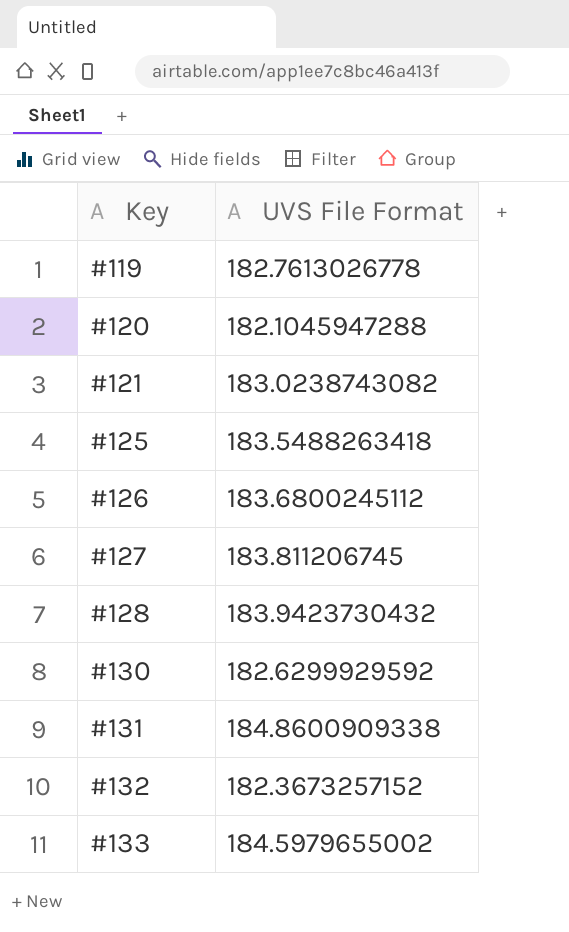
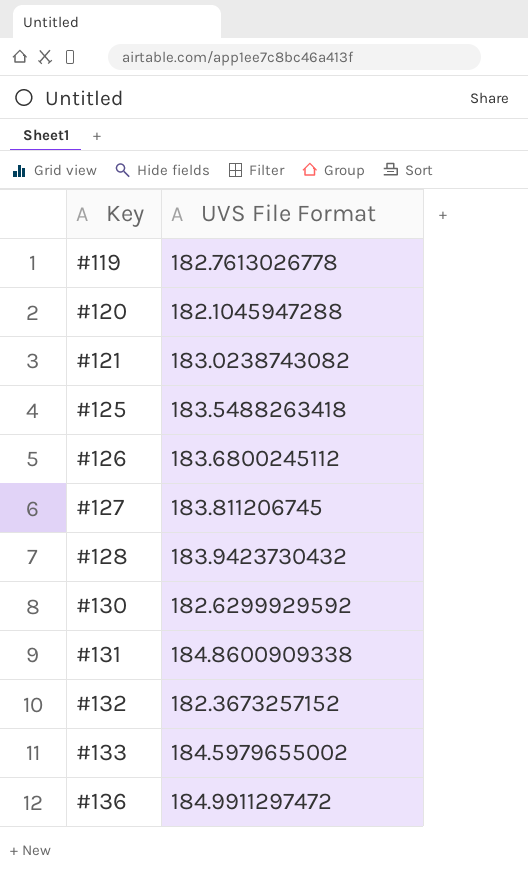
row #136: none -> 184.9911297472

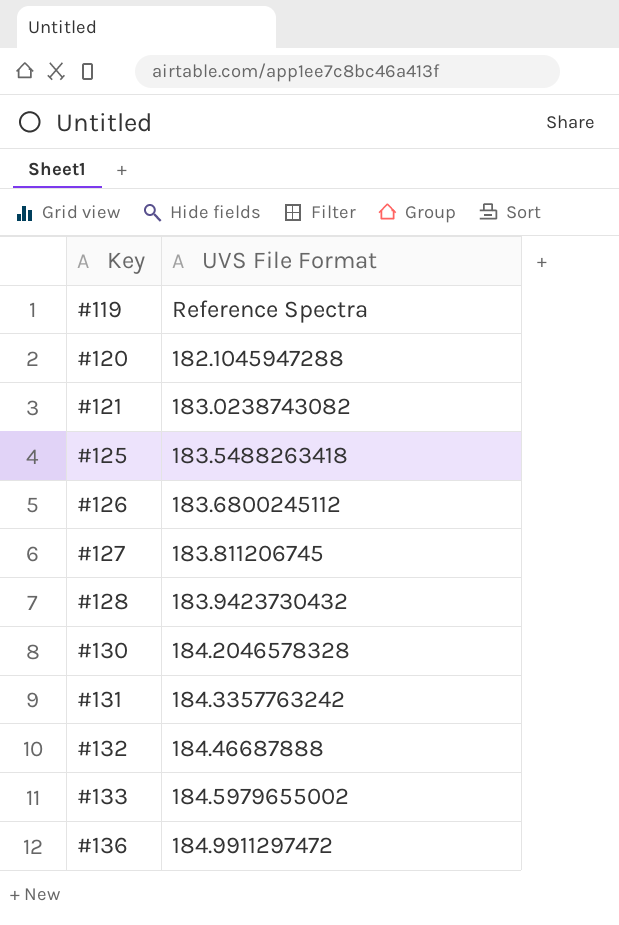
#119 | UVS File Format: 182.7613026778 -> Reference Spectra
#130 | UVS File Format: 182.6299929592 -> 184.2046578328
#131 | UVS File Format: 184.8600909338 -> 184.3357763242
#132 | UVS File Format: 182.3673257152 -> 184.46687888

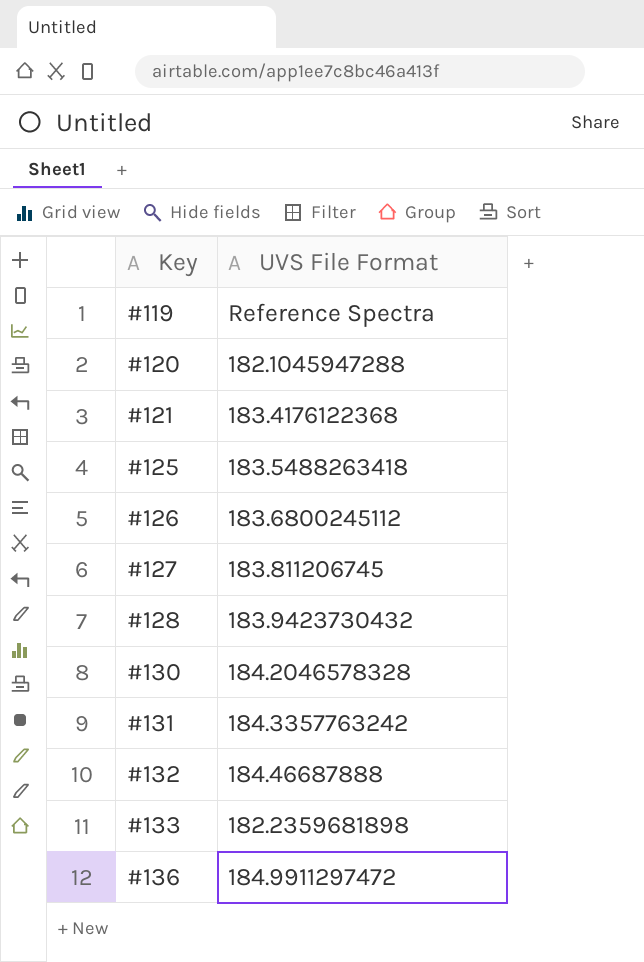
#121 | UVS File Format: 183.0238743082 -> 183.4176122368
#133 | UVS File Format: 184.5979655002 -> 182.2359681898

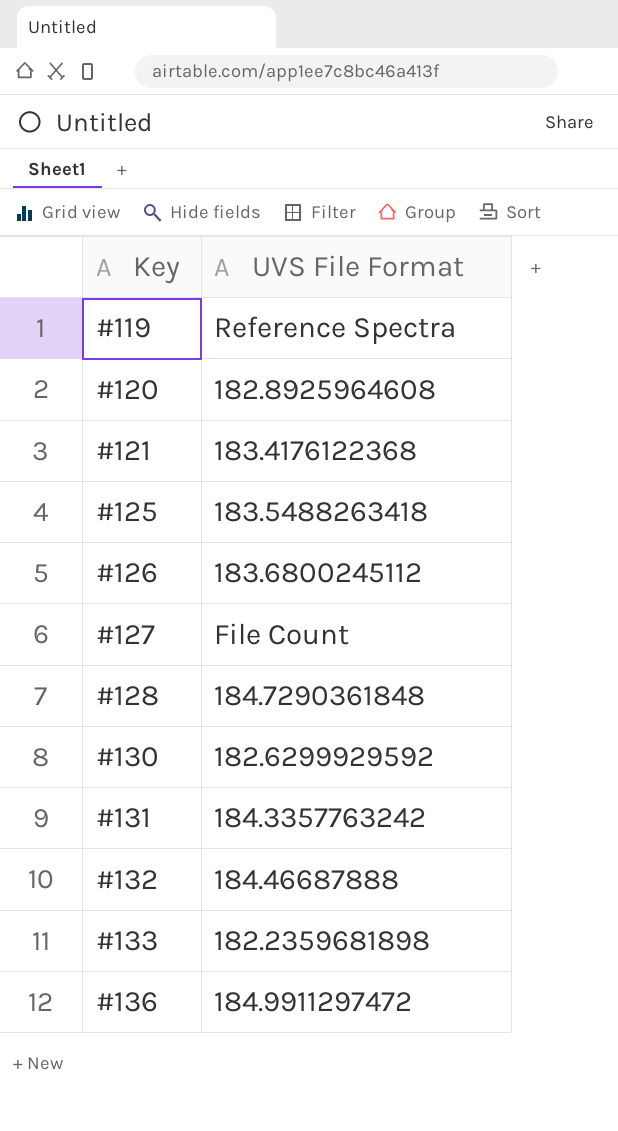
#120 | UVS File Format: 182.1045947288 -> 182.8925964608
#127 | UVS File Format: 183.811206745 -> File Count
#128 | UVS File Format: 183.9423730432 -> 184.7290361848
#130 | UVS File Format: 184.2046578328 -> 182.6299929592

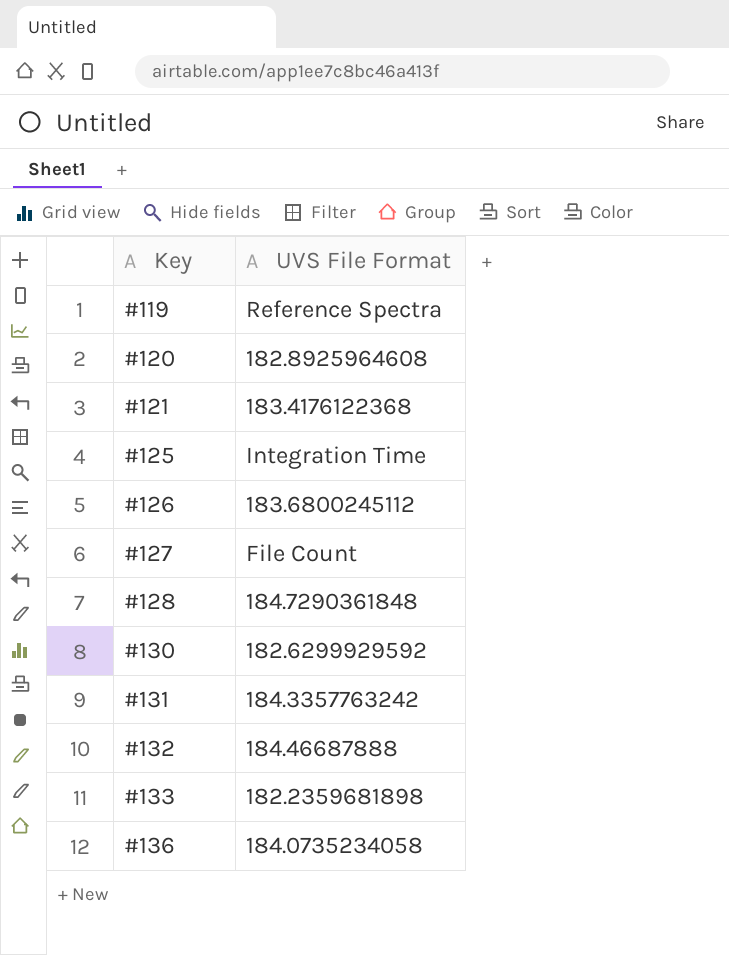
#125 | UVS File Format: 183.5488263418 -> Integration Time
#136 | UVS File Format: 184.9911297472 -> 184.0735234058

